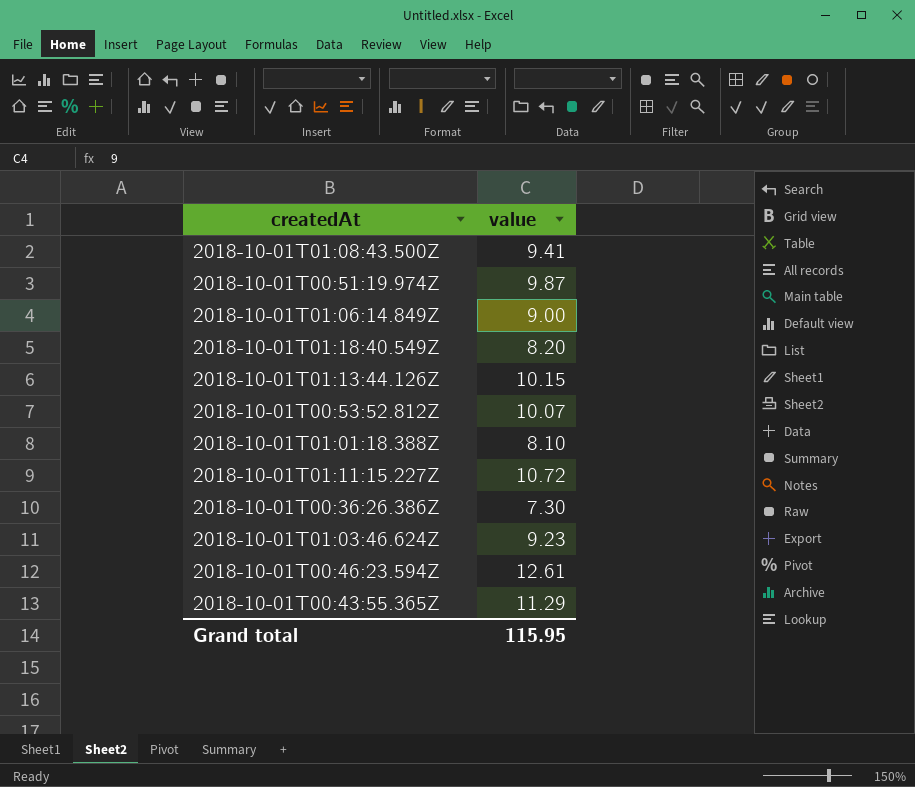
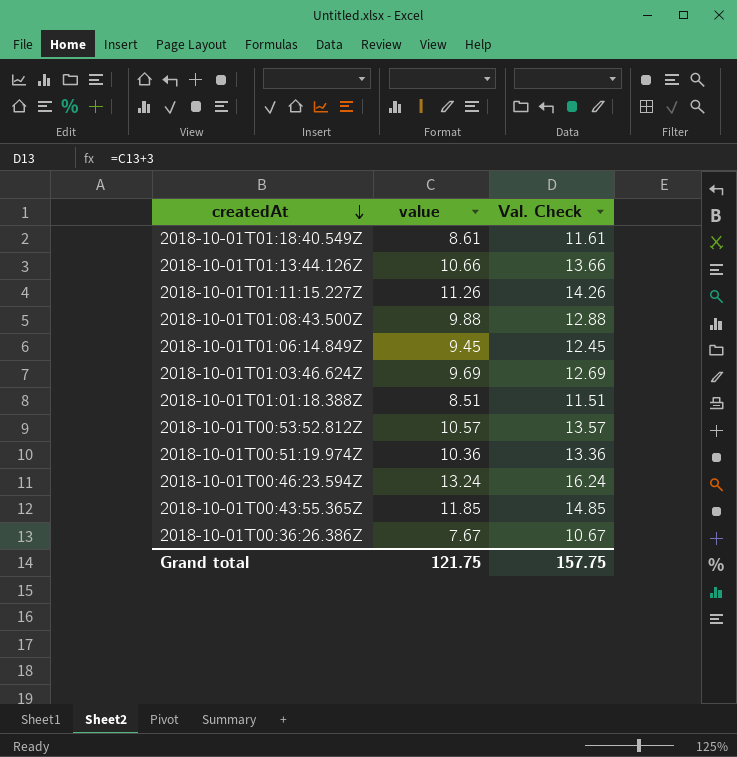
row order: none -> createdAt descending
column Val. Check | formula: none -> [value] + 3
2018-10-01T01:18:40.549Z | value: 8.20 -> 8.61
2018-10-01T01:13:44.126Z | value: 10.15 -> 10.66
2018-10-01T01:11:15.227Z | value: 10.72 -> 11.26
2018-10-01T01:08:43.500Z | value: 9.41 -> 9.88
2018-10-01T01:06:14.849Z | value: 9.00 -> 9.45
2018-10-01T01:03:46.624Z | value: 9.23 -> 9.69
2018-10-01T01:01:18.388Z | value: 8.10 -> 8.51
2018-10-01T00:53:52.812Z | value: 10.07 -> 10.57
2018-10-01T00:51:19.974Z | value: 9.87 -> 10.36
2018-10-01T00:46:23.594Z | value: 12.61 -> 13.24
2018-10-01T00:43:55.365Z | value: 11.29 -> 11.85
2018-10-01T00:36:26.386Z | value: 7.30 -> 7.67
Grand total | value: 115.95 -> 121.75

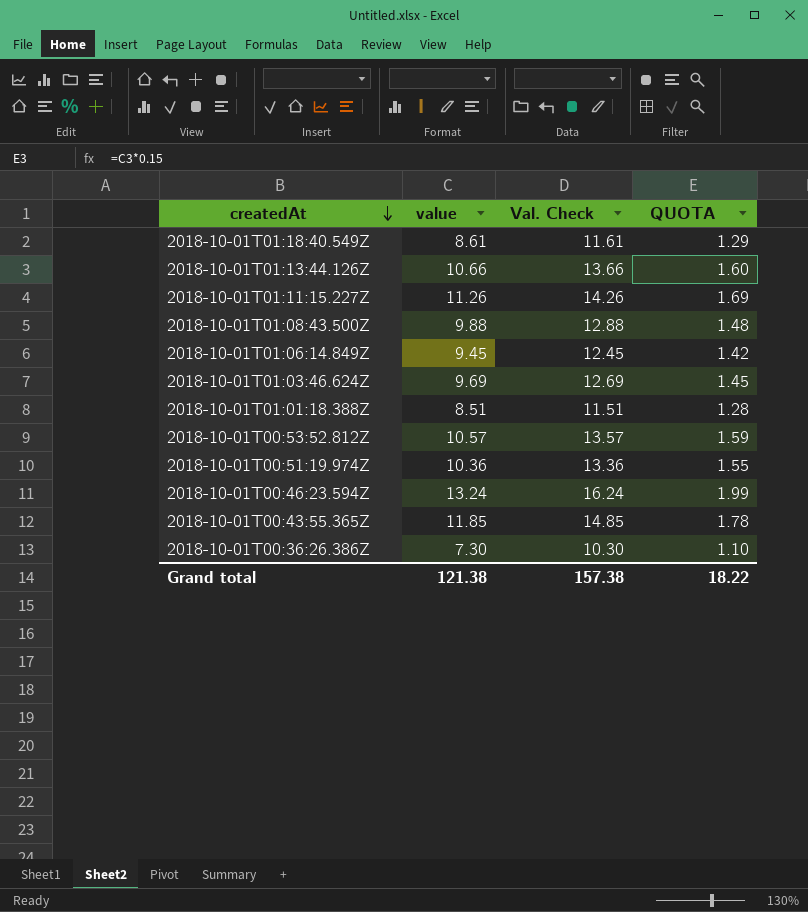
column QUOTA | formula: none -> [value] * 0.15
2018-10-01T00:36:26.386Z | value: 7.67 -> 7.30
2018-10-01T00:36:26.386Z | Val. Check: 10.67 -> 10.30
Grand total | value: 121.75 -> 121.38
Grand total | Val. Check: 157.75 -> 157.38

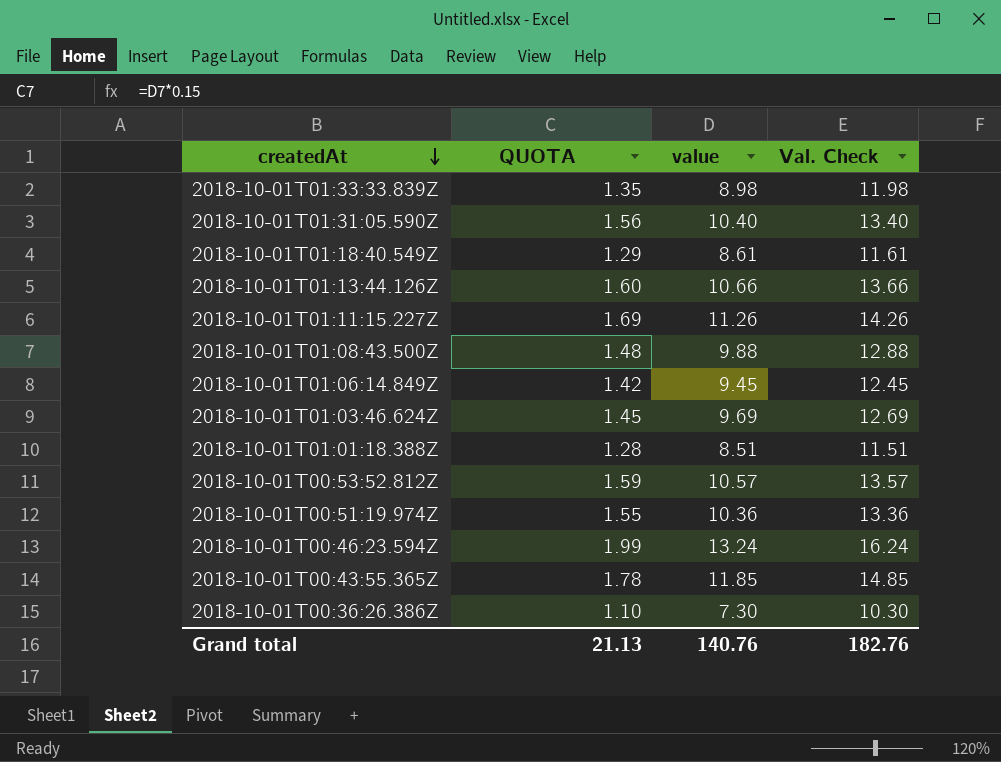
column QUOTA | position: 4 -> 2
row 2018-10-01T01:33:33.839Z: none -> 1.35 | 8.98 | 11.98
row 2018-10-01T01:31:05.590Z: none -> 1.56 | 10.40 | 13.40
Grand total | QUOTA: 18.22 -> 21.13
Grand total | value: 121.38 -> 140.76
Grand total | Val. Check: 157.38 -> 182.76

